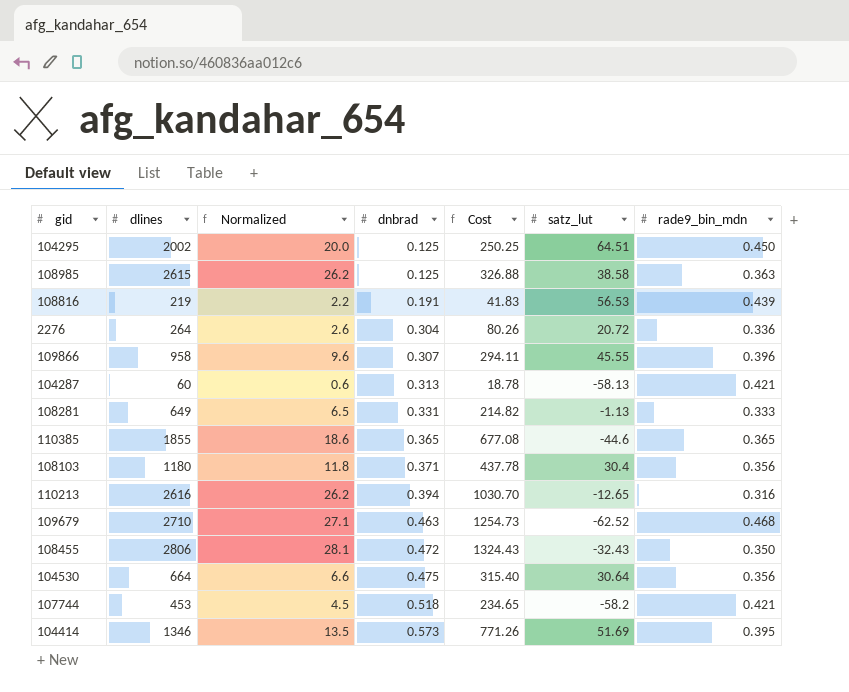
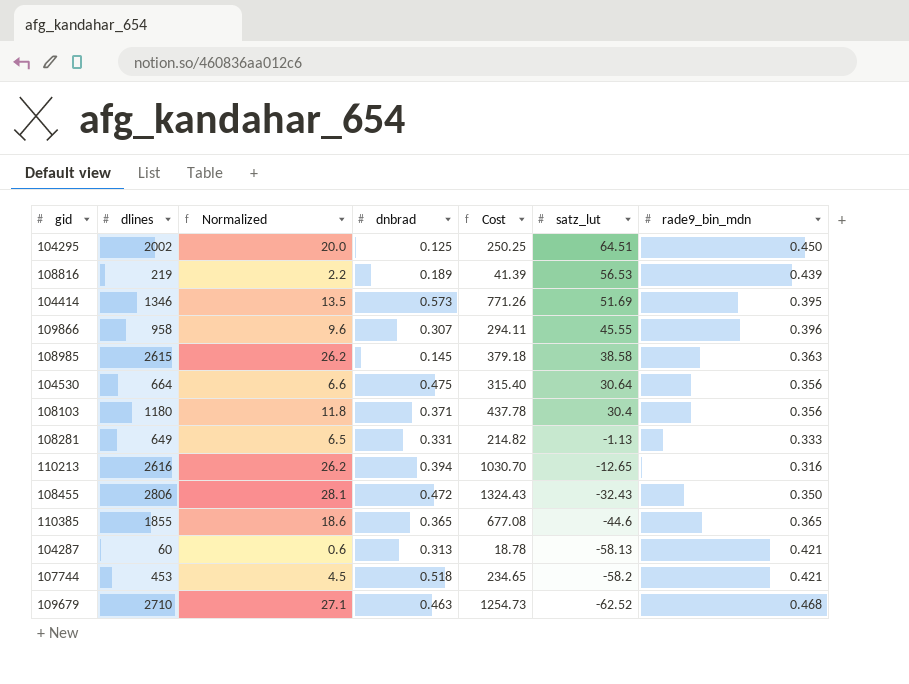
row order: dnbrad ascending -> satz_lut descending
row 2276: 264 | 2.6 | 0.304 | 80.26 | 20.72 | 0.336 -> none
108816 | dnbrad: 0.191 -> 0.189
108816 | Cost: 41.83 -> 41.39
108985 | dnbrad: 0.125 -> 0.145
108985 | Cost: 326.88 -> 379.18

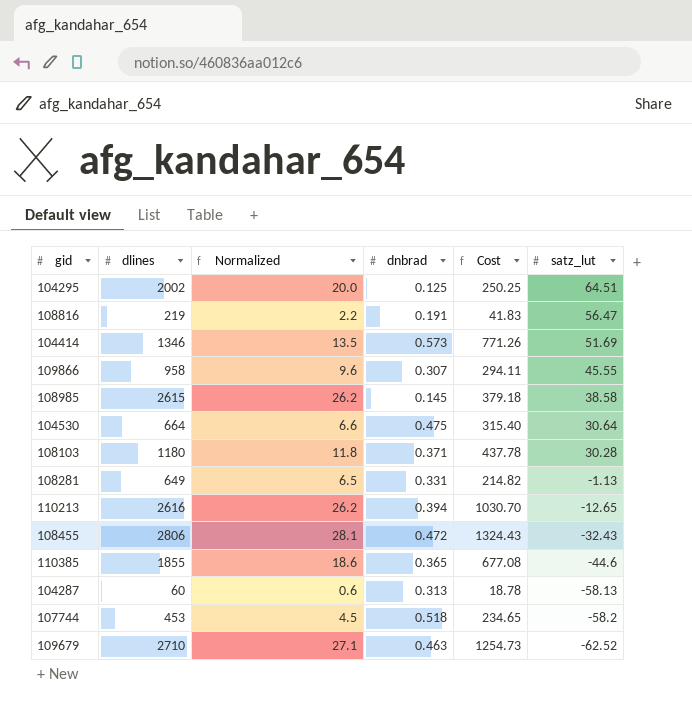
column rade9_bin_mdn | position: 7 -> none
108816 | dnbrad: 0.189 -> 0.191
108816 | Cost: 41.39 -> 41.83
108816 | satz_lut: 56.53 -> 56.47
108103 | satz_lut: 30.4 -> 30.28

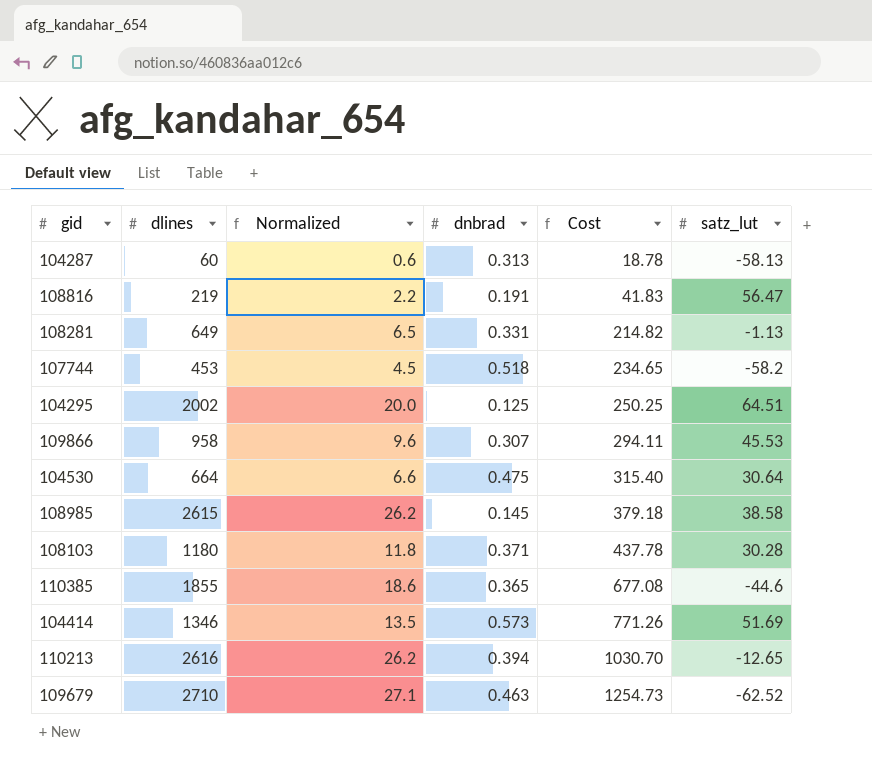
row order: satz_lut descending -> Cost ascending
row 108455: 2806 | 28.1 | 0.472 | 1324.43 | -32.43 -> none
109866 | satz_lut: 45.55 -> 45.53

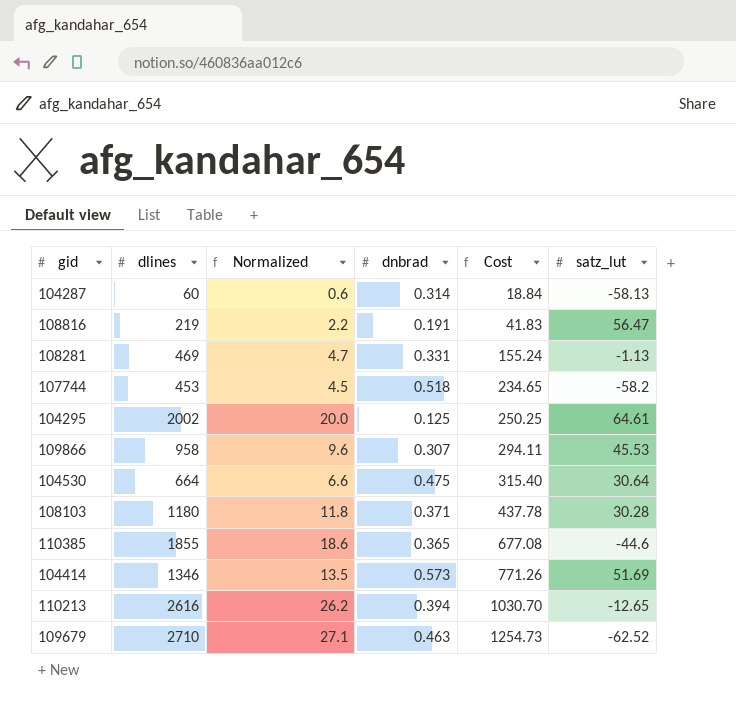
row 108985: 2615 | 26.2 | 0.145 | 379.18 | 38.58 -> none
104287 | dnbrad: 0.313 -> 0.314
104287 | Cost: 18.78 -> 18.84
108281 | dlines: 649 -> 469
108281 | Normalized: 6.5 -> 4.7
108281 | Cost: 214.82 -> 155.24
104295 | satz_lut: 64.51 -> 64.61

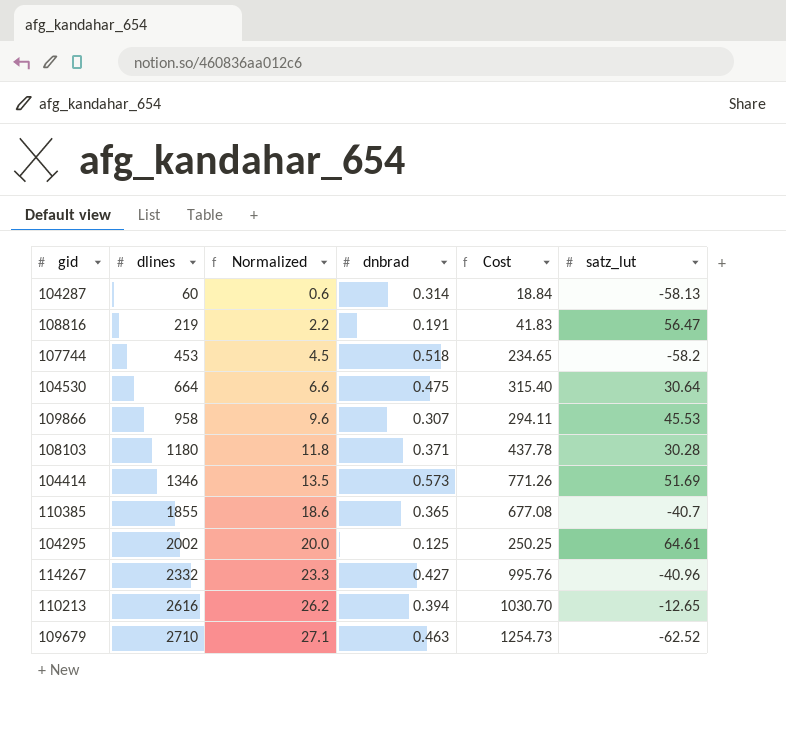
row order: Cost ascending -> dlines ascending
row 108281: 469 | 4.7 | 0.331 | 155.24 | -1.13 -> none
110385 | satz_lut: -44.6 -> -40.7
row 114267: none -> 2332 | 23.3 | 0.427 | 995.76 | -40.96

